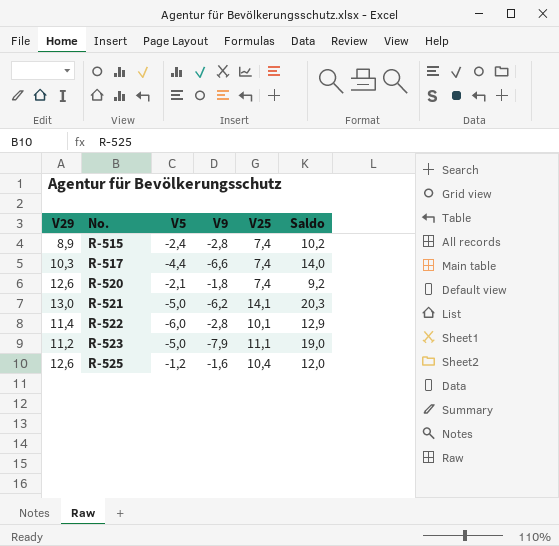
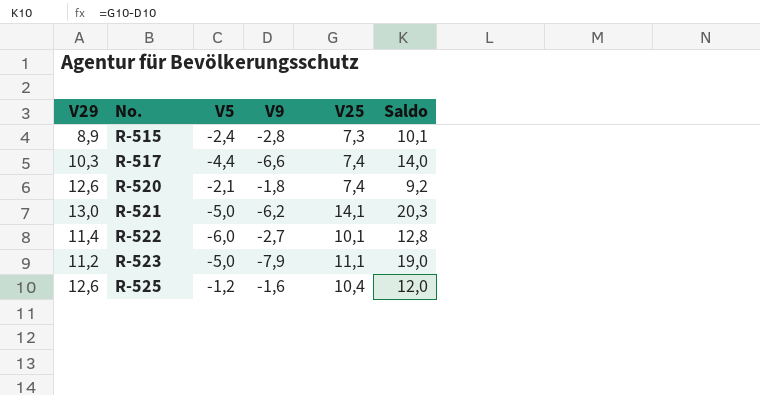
R-515 | V25: 7,4 -> 7,3
R-515 | Saldo: 10,2 -> 10,1
R-522 | V9: -2,8 -> -2,7
R-522 | Saldo: 12,9 -> 12,8

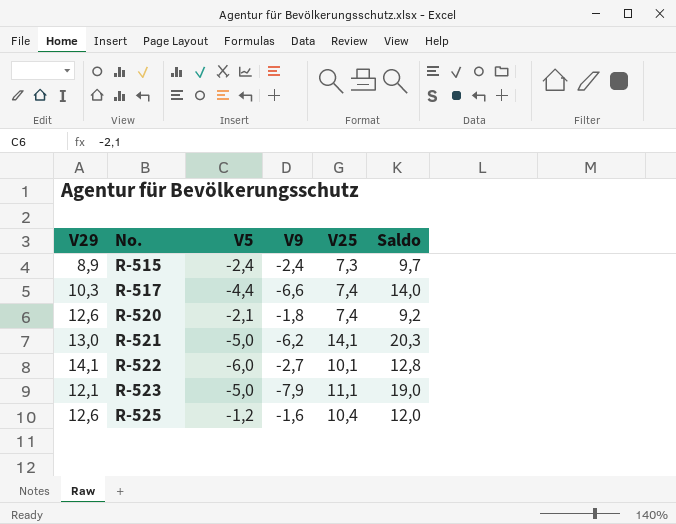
R-515 | V9: -2,8 -> -2,4
R-515 | Saldo: 10,1 -> 9,7
R-522 | V29: 11,4 -> 14,1
R-523 | V29: 11,2 -> 12,1

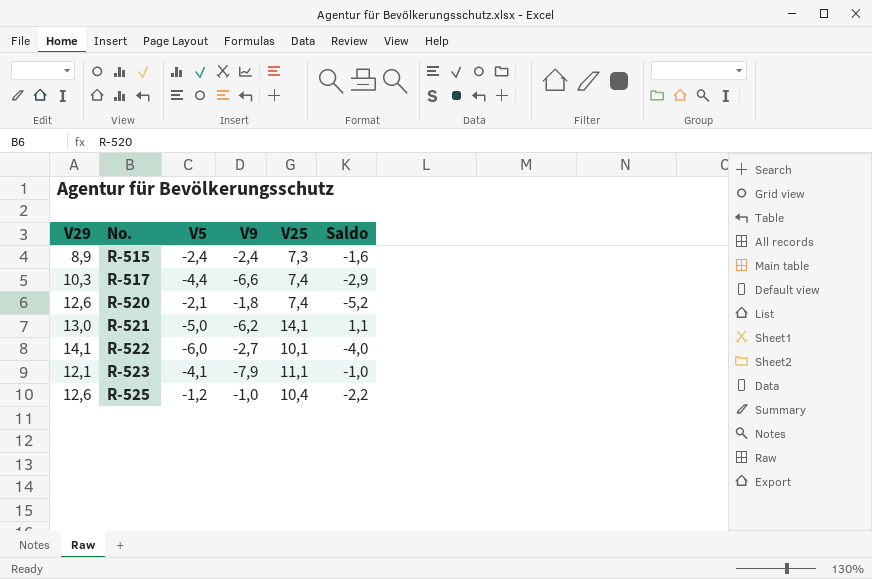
column Saldo | formula: [V25] - [V9] -> [V25] - [V29]
R-523 | V5: -5,0 -> -4,1
R-525 | V9: -1,6 -> -1,0

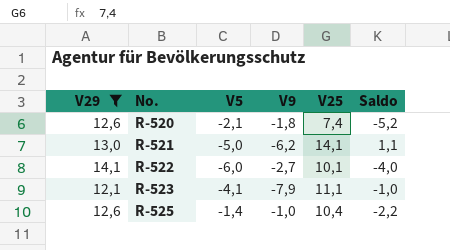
filter: none -> V29 >= 12,1
R-525 | V5: -1,2 -> -1,4

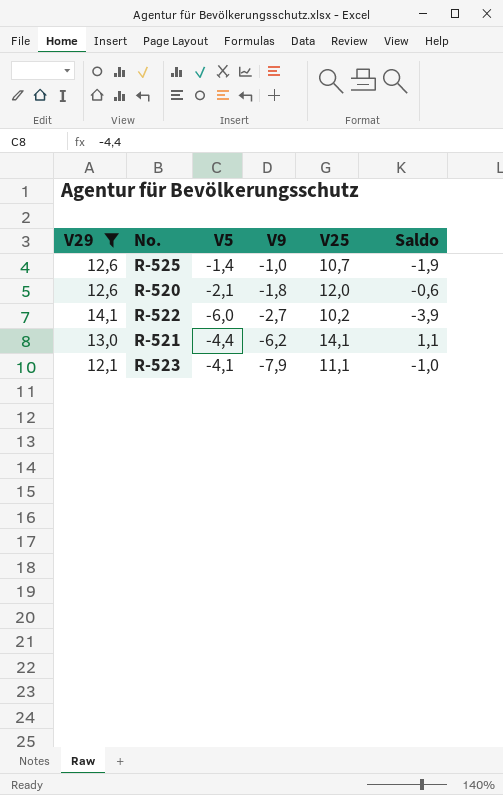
row order: No. ascending -> V9 descending
R-525 | V25: 10,4 -> 10,7
R-525 | Saldo: -2,2 -> -1,9
R-520 | V25: 7,4 -> 12,0
R-520 | Saldo: -5,2 -> -0,6
R-522 | V25: 10,1 -> 10,2
R-522 | Saldo: -4,0 -> -3,9
R-521 | V5: -5,0 -> -4,4

